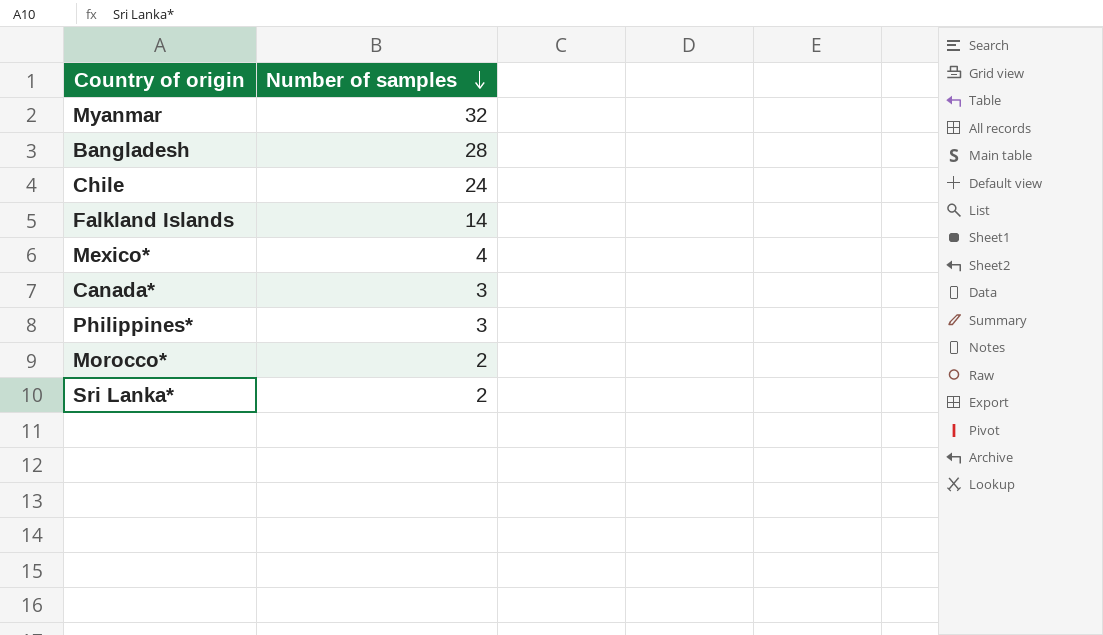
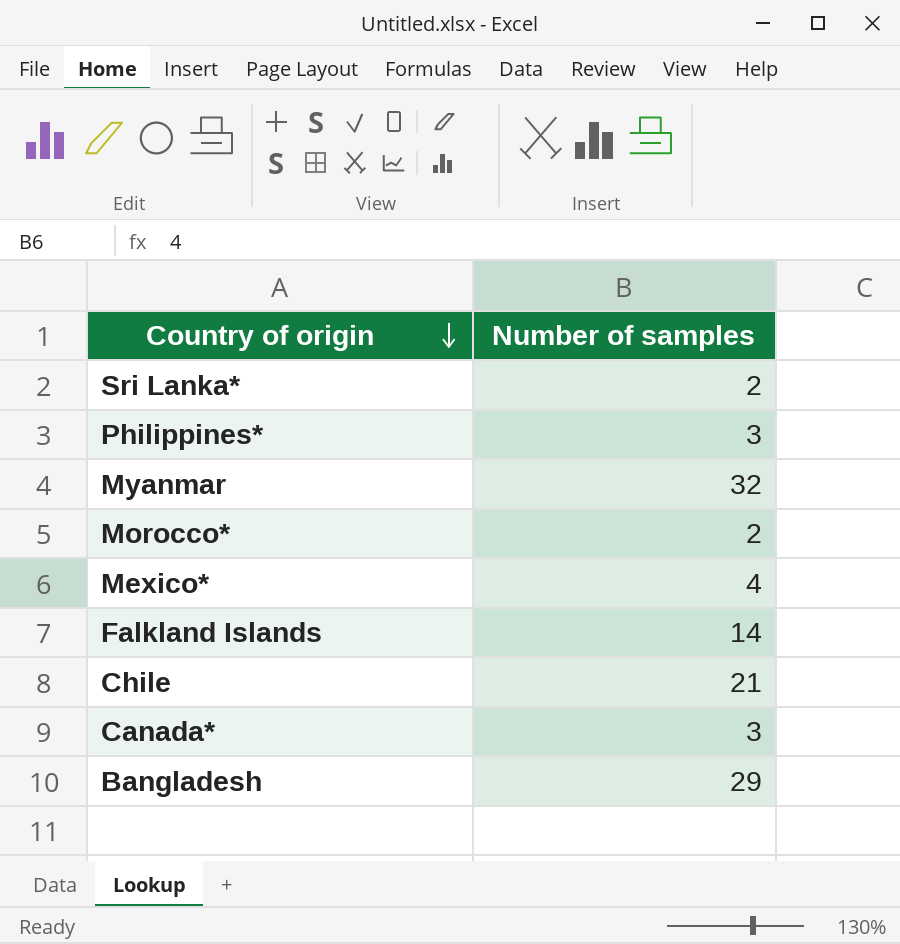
row order: Number of samples descending -> Country of origin descending
Chile | Number of samples: 24 -> 21
Bangladesh | Number of samples: 28 -> 29

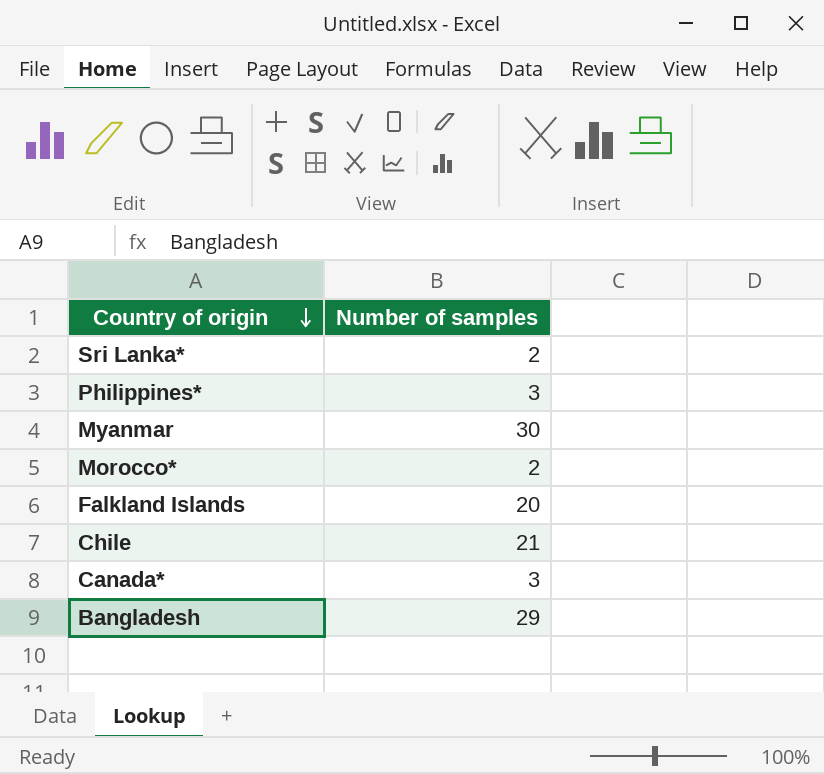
row Mexico*: 4 -> none
Myanmar | Number of samples: 32 -> 30
Falkland Islands | Number of samples: 14 -> 20

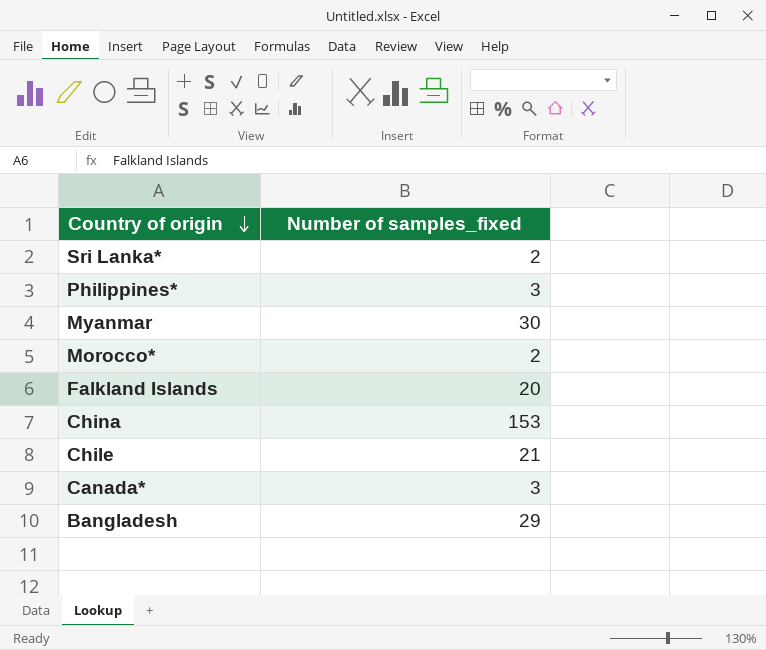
column name: Number of samples -> Number of samples_fixed
row China: none -> 153

